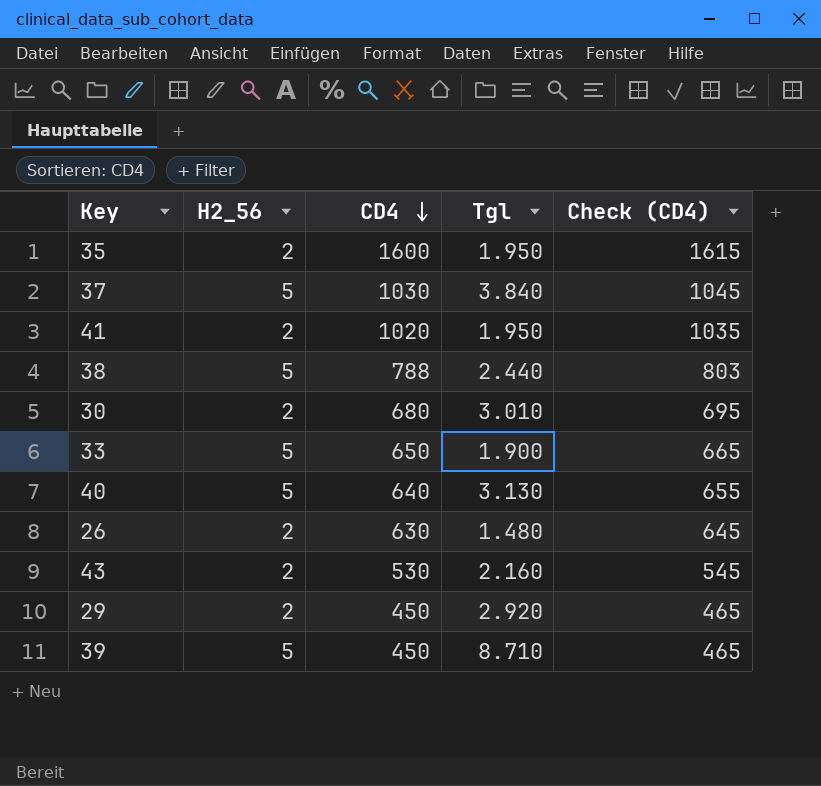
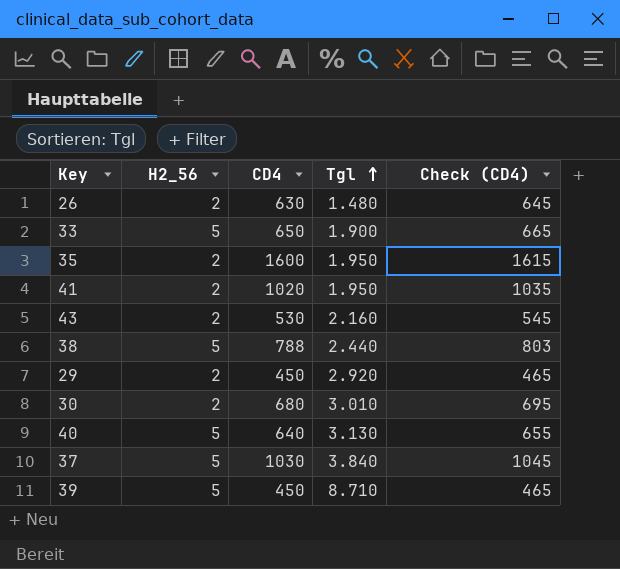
row order: CD4 descending -> Tgl ascending

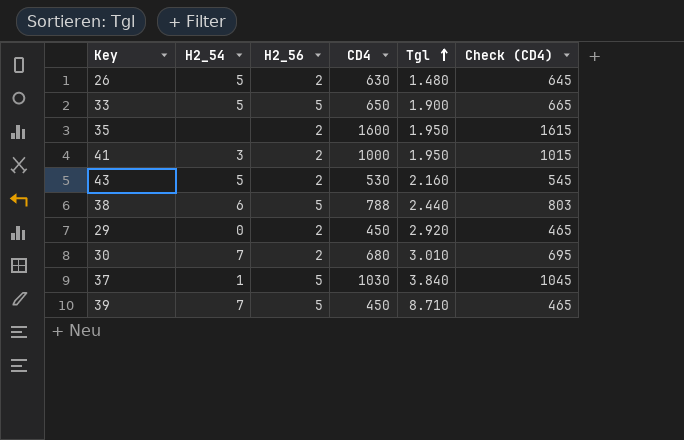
column H2_54 | position: none -> 2
row 40: 5 | 640 | 3.130 | 655 -> none
41 | CD4: 1020 -> 1000
41 | Check (CD4): 1035 -> 1015

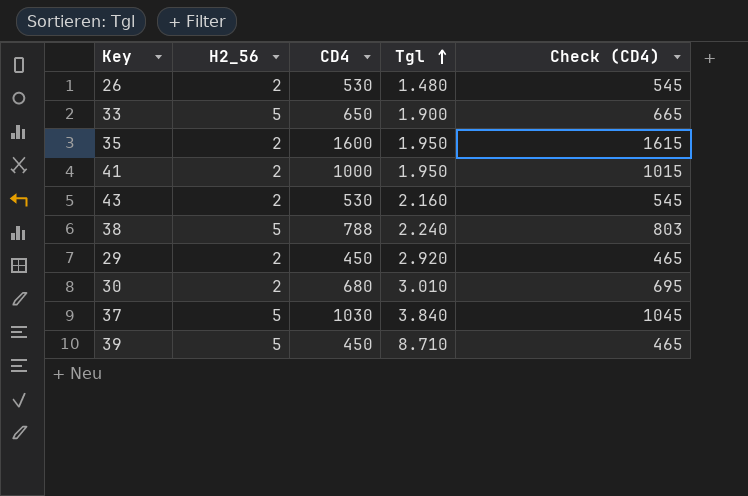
column H2_54 | position: 2 -> none
26 | CD4: 630 -> 530
26 | Check (CD4): 645 -> 545
38 | Tgl: 2.440 -> 2.240

